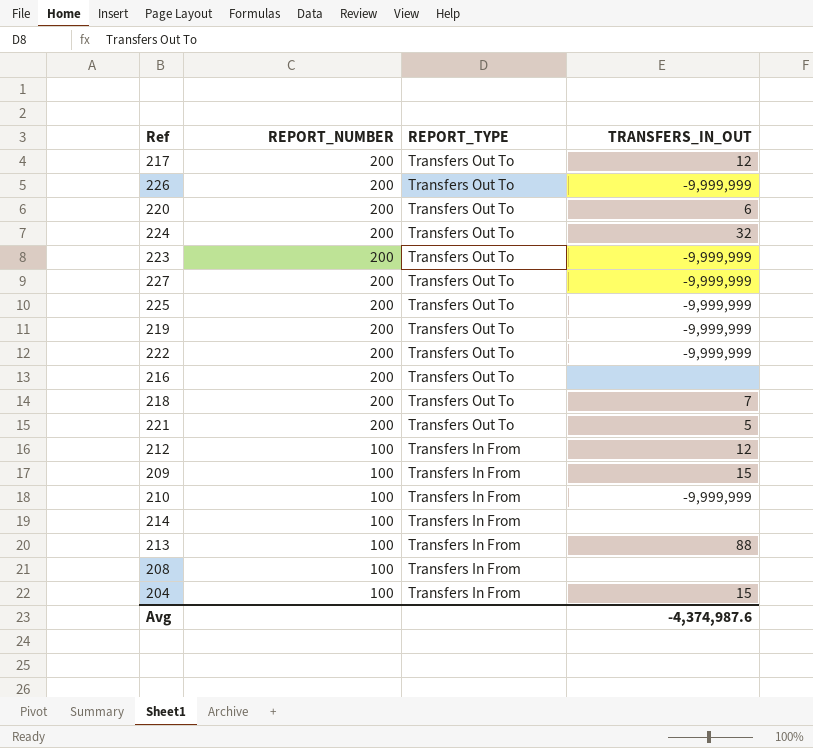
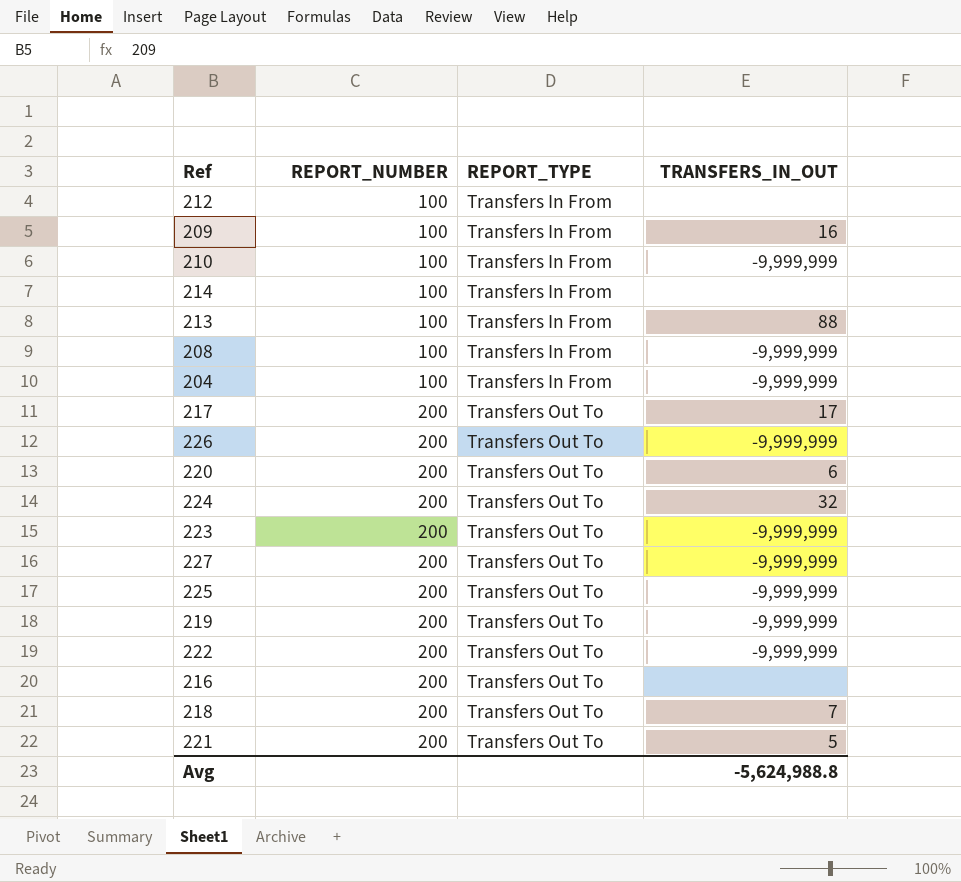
row order: REPORT_NUMBER descending -> REPORT_NUMBER ascending
212 | TRANSFERS_IN_OUT: 12 -> none
209 | TRANSFERS_IN_OUT: 15 -> 16
208 | TRANSFERS_IN_OUT: none -> -9,999,999
204 | TRANSFERS_IN_OUT: 15 -> -9,999,999
217 | TRANSFERS_IN_OUT: 12 -> 17
Avg | TRANSFERS_IN_OUT: -4,374,987.6 -> -5,624,988.8

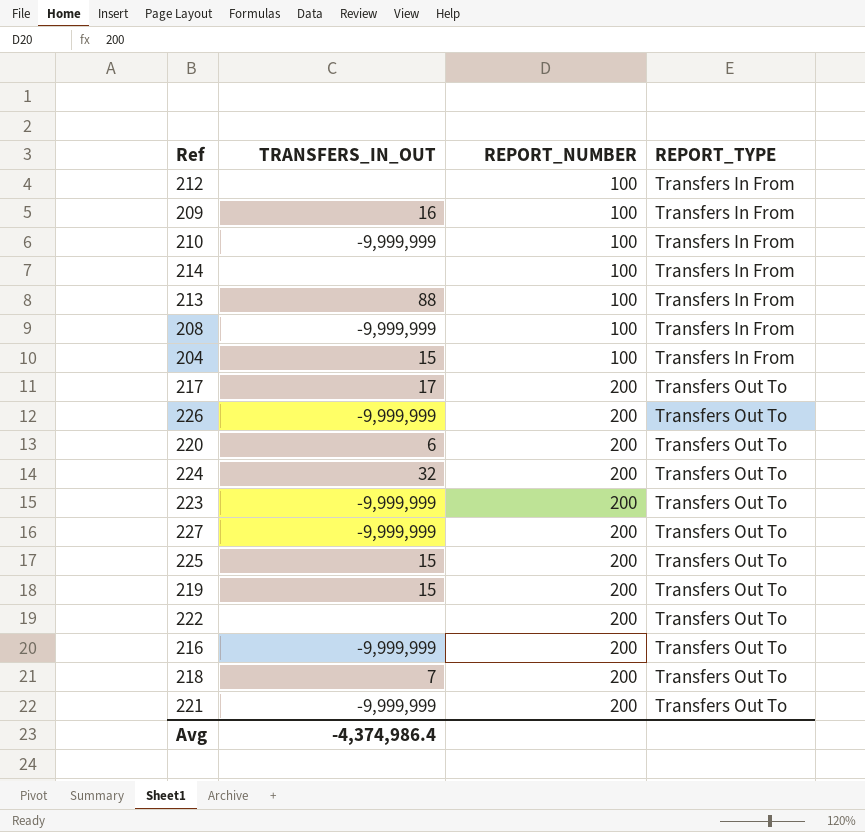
column TRANSFERS_IN_OUT | position: 4 -> 2
204 | TRANSFERS_IN_OUT: -9,999,999 -> 15
225 | TRANSFERS_IN_OUT: -9,999,999 -> 15
219 | TRANSFERS_IN_OUT: -9,999,999 -> 15
222 | TRANSFERS_IN_OUT: -9,999,999 -> none
216 | TRANSFERS_IN_OUT: none -> -9,999,999
221 | TRANSFERS_IN_OUT: 5 -> -9,999,999
Avg | TRANSFERS_IN_OUT: -5,624,988.8 -> -4,374,986.4

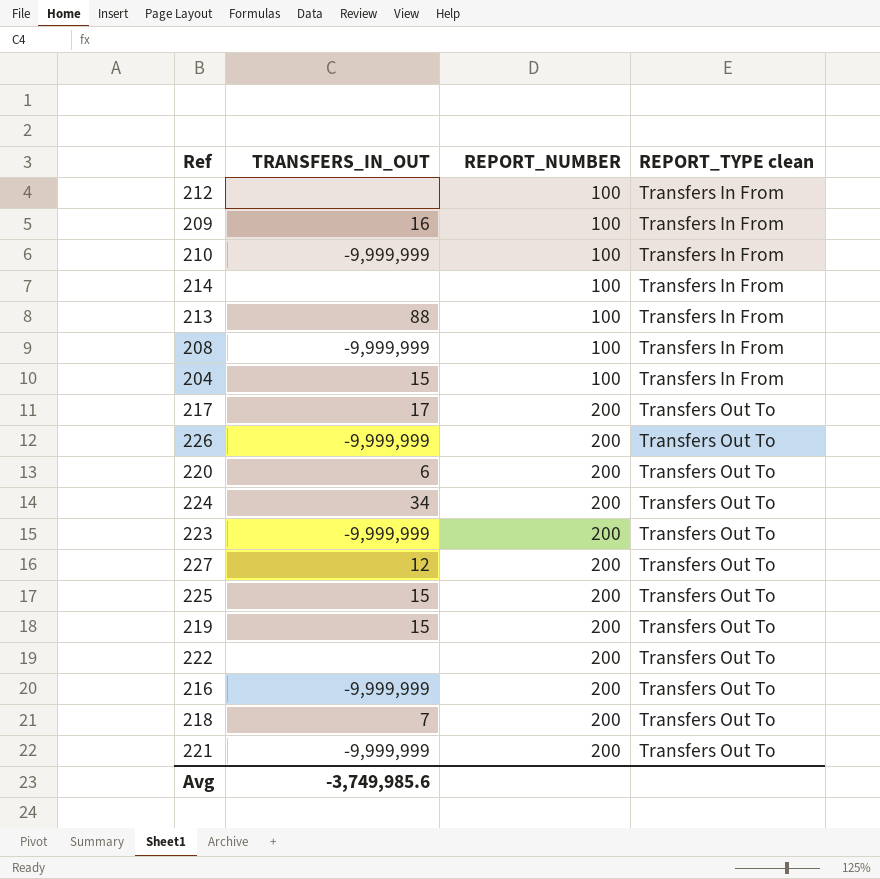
column name: REPORT_TYPE -> REPORT_TYPE clean
224 | TRANSFERS_IN_OUT: 32 -> 34
227 | TRANSFERS_IN_OUT: -9,999,999 -> 12
Avg | TRANSFERS_IN_OUT: -4,374,986.4 -> -3,749,985.6

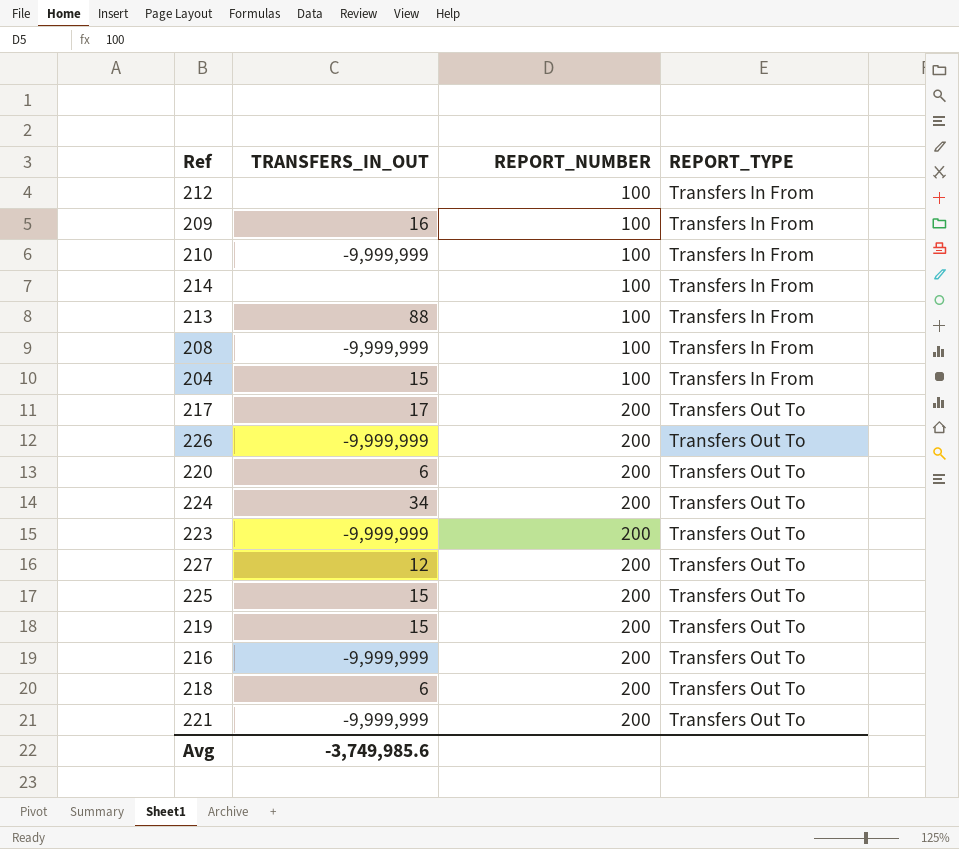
column name: REPORT_TYPE clean -> REPORT_TYPE
row 222: none | 200 | Transfers Out To -> none
218 | TRANSFERS_IN_OUT: 7 -> 6

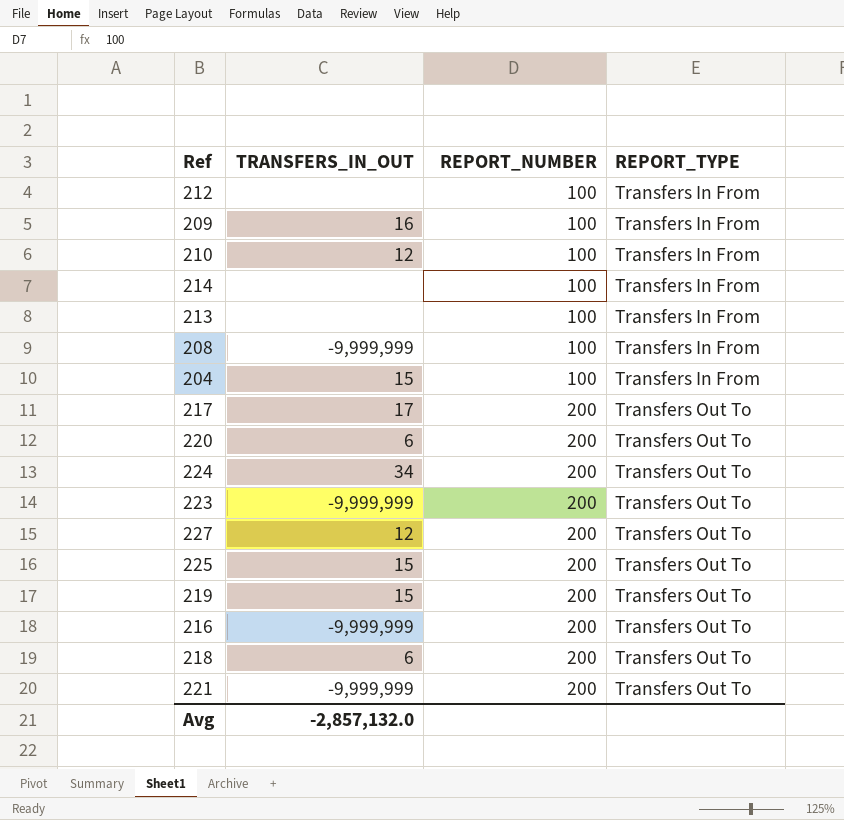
row 226: -9,999,999 | 200 | Transfers Out To -> none
210 | TRANSFERS_IN_OUT: -9,999,999 -> 12
213 | TRANSFERS_IN_OUT: 88 -> none
Avg | TRANSFERS_IN_OUT: -3,749,985.6 -> -2,857,132.0

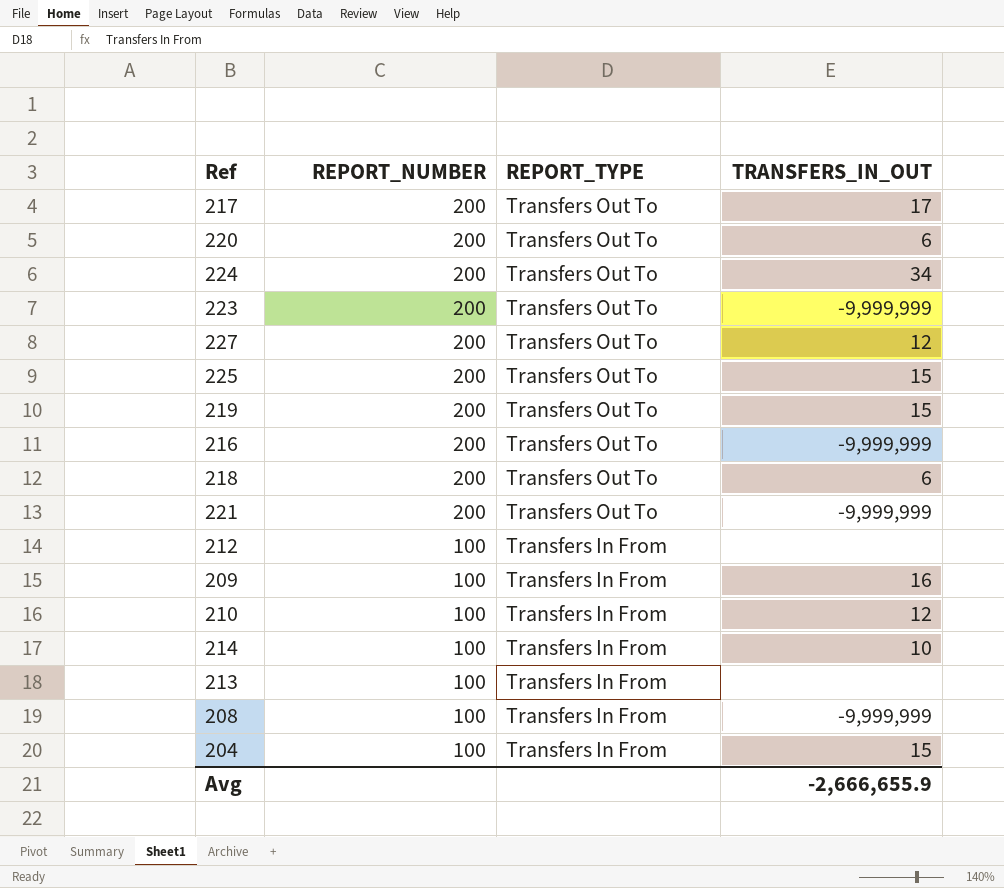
row order: REPORT_NUMBER ascending -> REPORT_NUMBER descending
column TRANSFERS_IN_OUT | position: 2 -> 4
214 | TRANSFERS_IN_OUT: none -> 10
Avg | TRANSFERS_IN_OUT: -2,857,132.0 -> -2,666,655.9

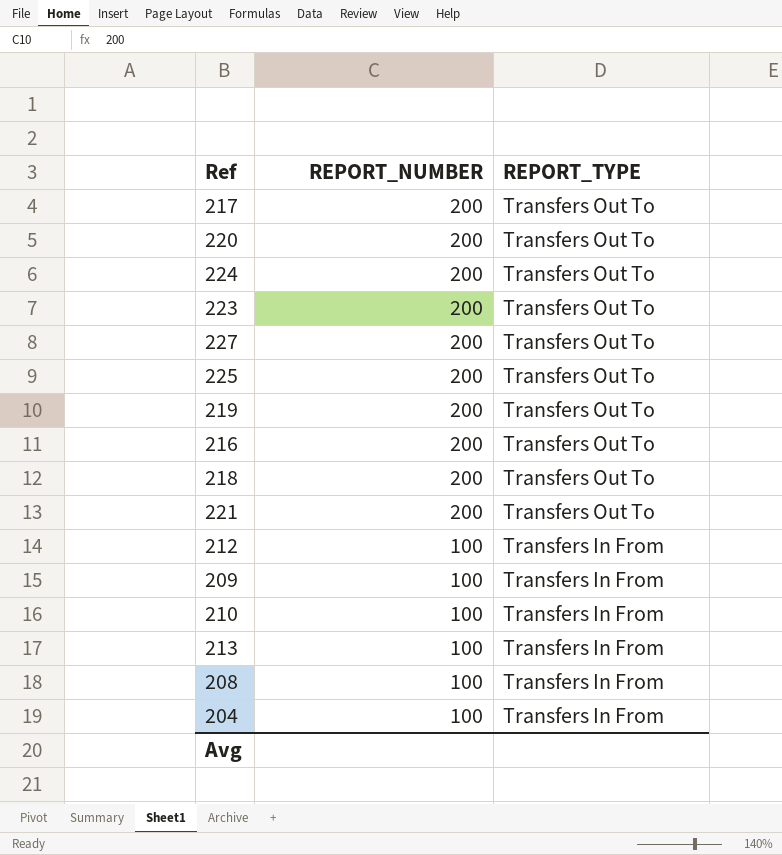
column TRANSFERS_IN_OUT | position: 4 -> none
row 214: 100 | Transfers In From | 10 -> none

